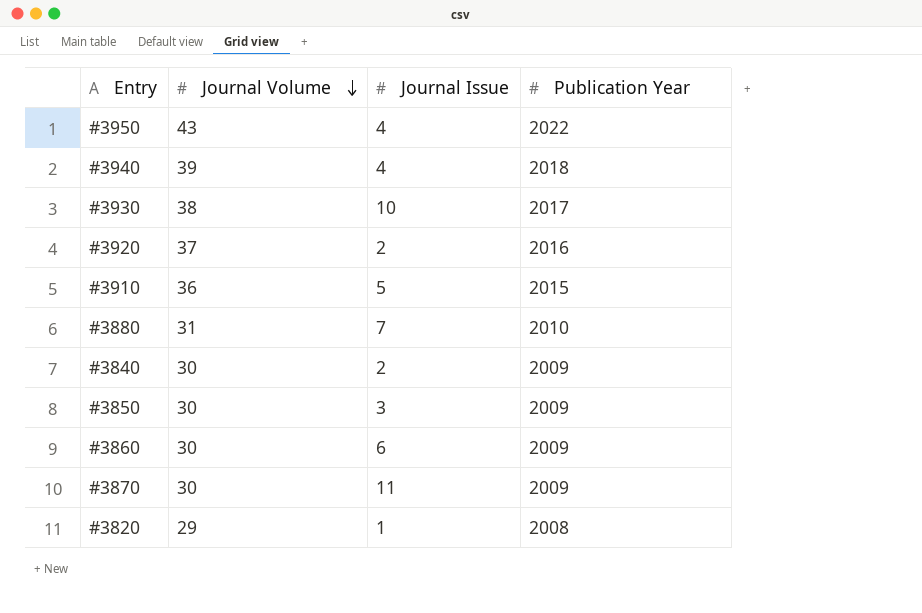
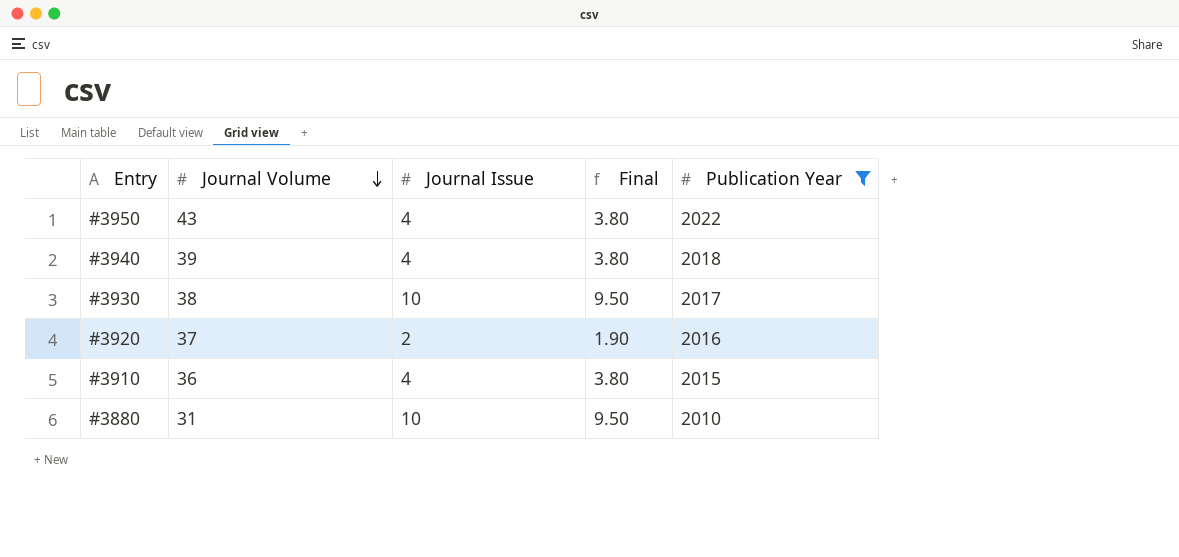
filter: none -> Publication Year >= 2010
column Final | formula: none -> [Journal Issue] * 0.95
#3910 | Journal Issue: 5 -> 4
#3880 | Journal Issue: 7 -> 10

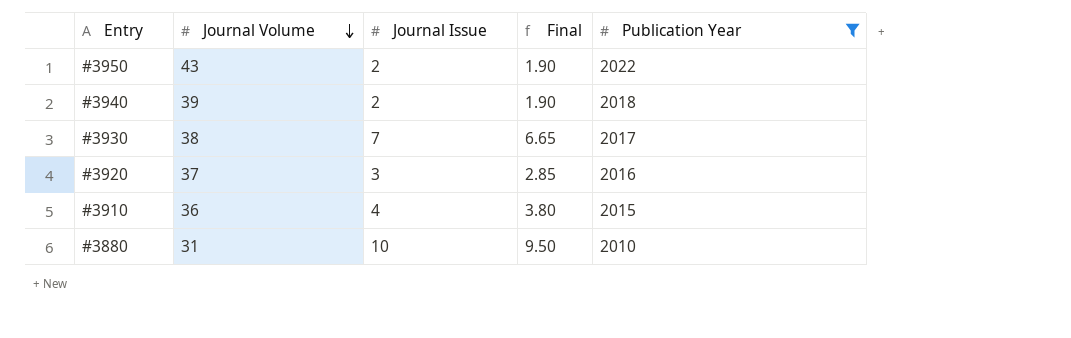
#3950 | Journal Issue: 4 -> 2
#3950 | Final: 3.80 -> 1.90
#3940 | Journal Issue: 4 -> 2
#3940 | Final: 3.80 -> 1.90
#3930 | Journal Issue: 10 -> 7
#3930 | Final: 9.50 -> 6.65
#3920 | Journal Issue: 2 -> 3
#3920 | Final: 1.90 -> 2.85

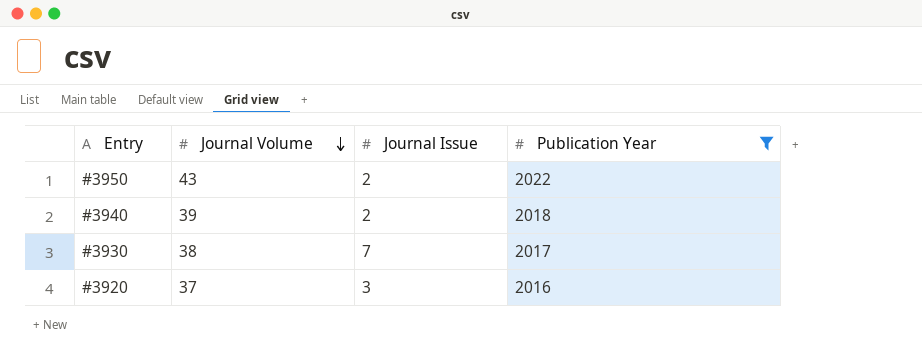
column Final | formula: [Journal Issue] * 0.95 -> none
row #3910: 36 | 4 | 3.80 | 2015 -> none
row #3880: 31 | 10 | 9.50 | 2010 -> none

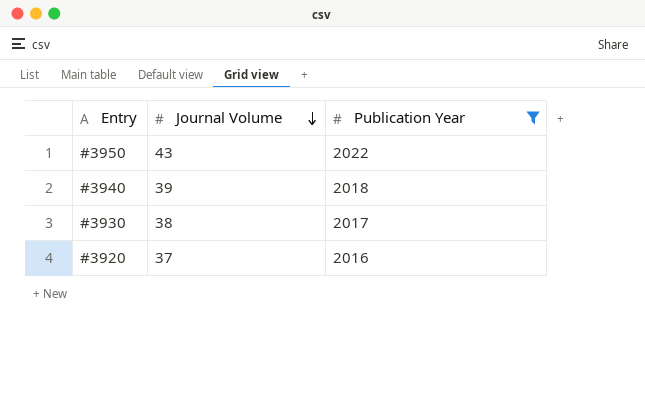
column Journal Issue | position: 3 -> none

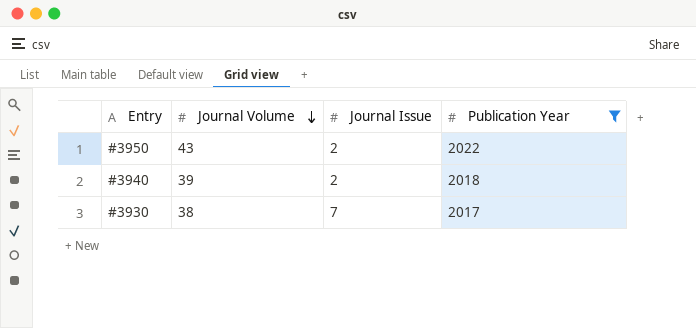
column Journal Issue | position: none -> 3
row #3920: 37 | 2016 -> none

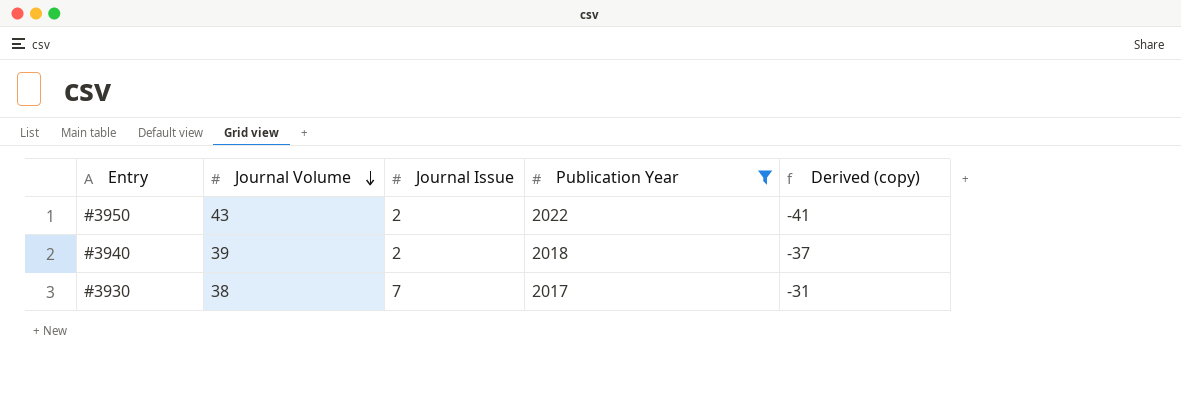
column Derived (copy) | formula: none -> [Journal Issue] - [Journal Volume]

